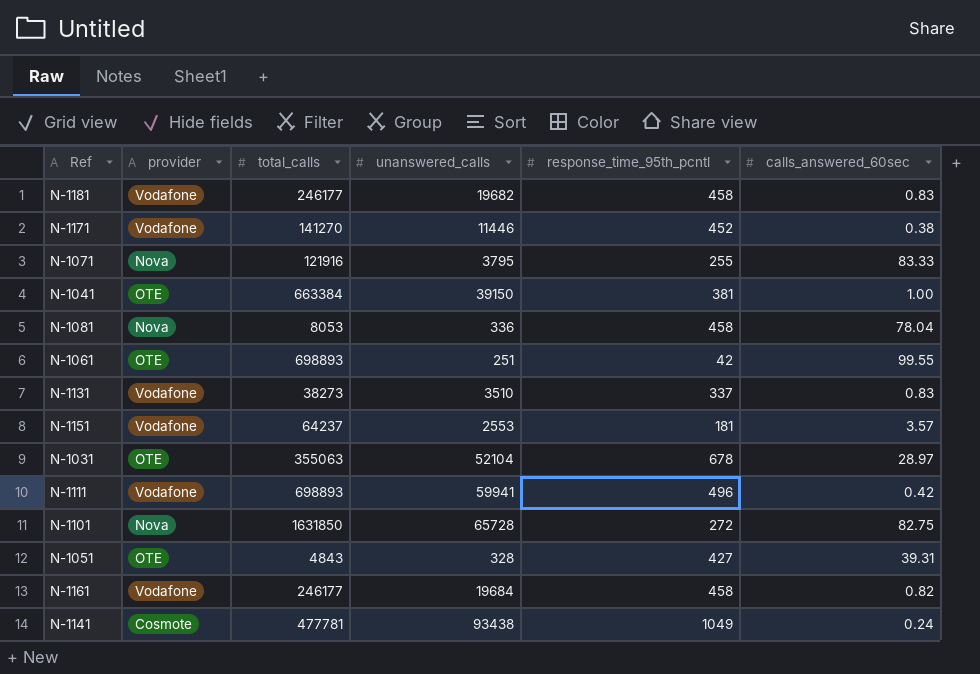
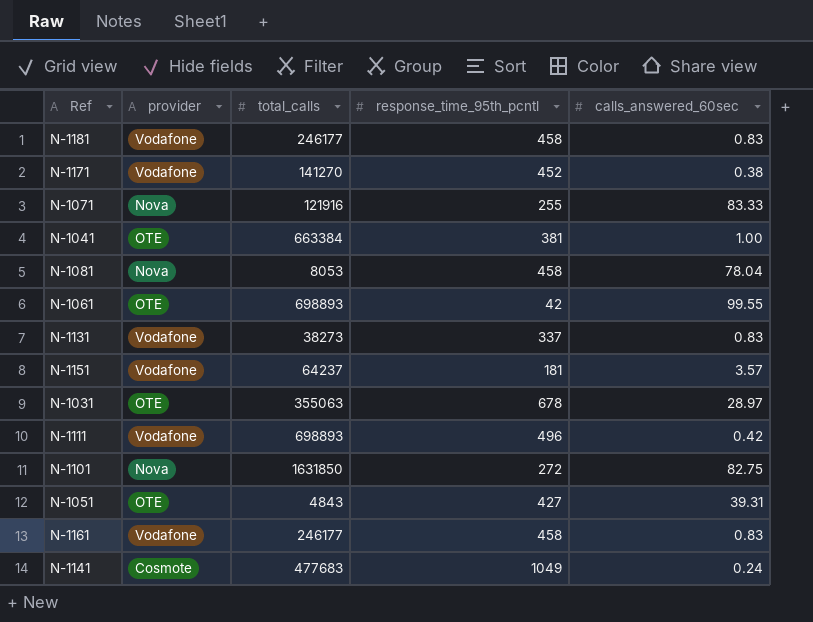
column unanswered_calls | position: 4 -> none
N-1161 | calls_answered_60sec: 0.82 -> 0.83
N-1141 | total_calls: 477781 -> 477683

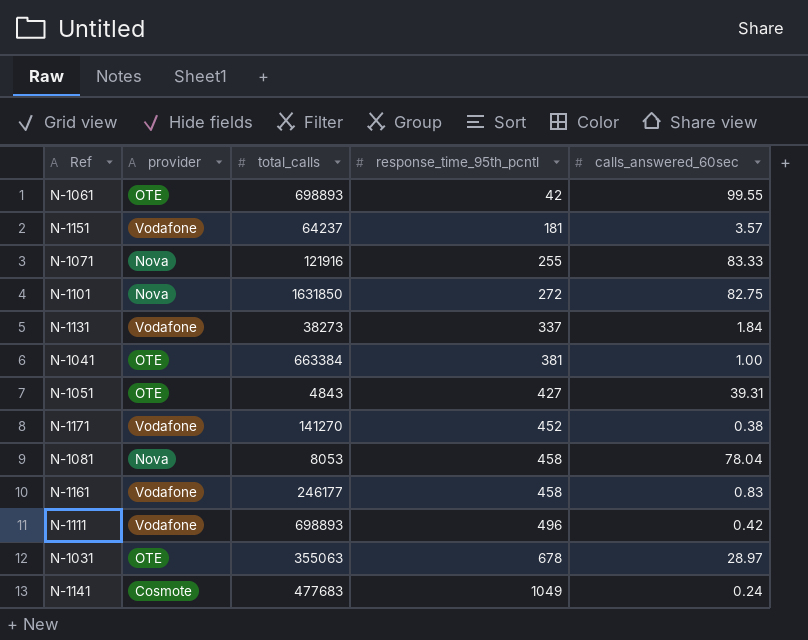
row order: none -> response_time_95th_pcntl ascending
row N-1181: Vodafone | 246177 | 458 | 0.83 -> none
N-1131 | calls_answered_60sec: 0.83 -> 1.84

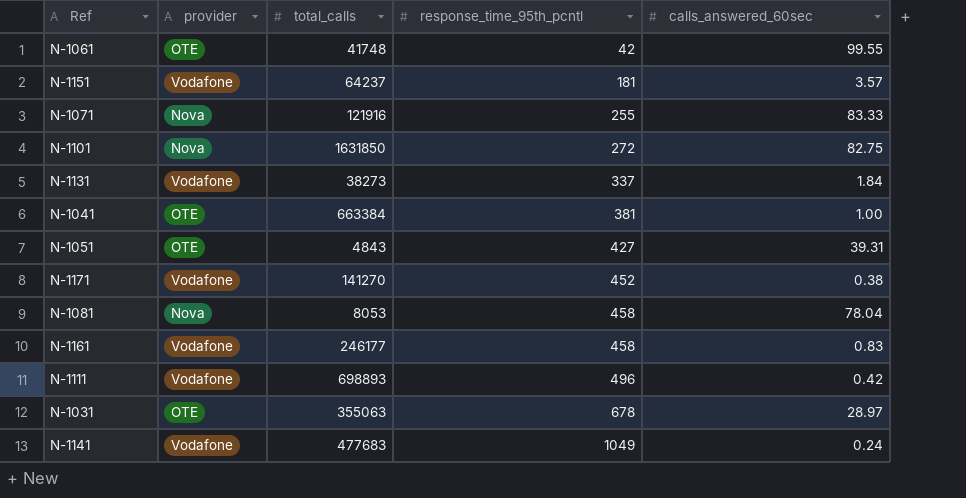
N-1061 | total_calls: 698893 -> 41748
N-1141 | provider: Cosmote -> Vodafone

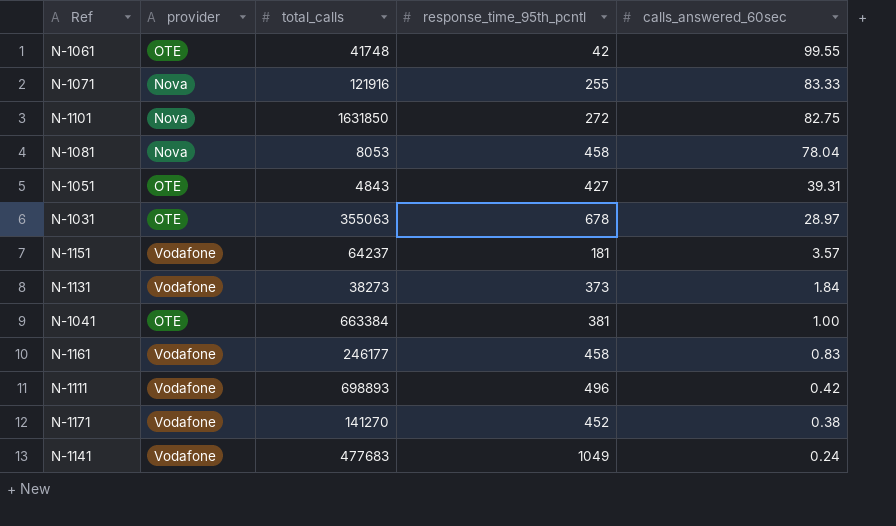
row order: response_time_95th_pcntl ascending -> calls_answered_60sec descending
N-1131 | response_time_95th_pcntl: 337 -> 373

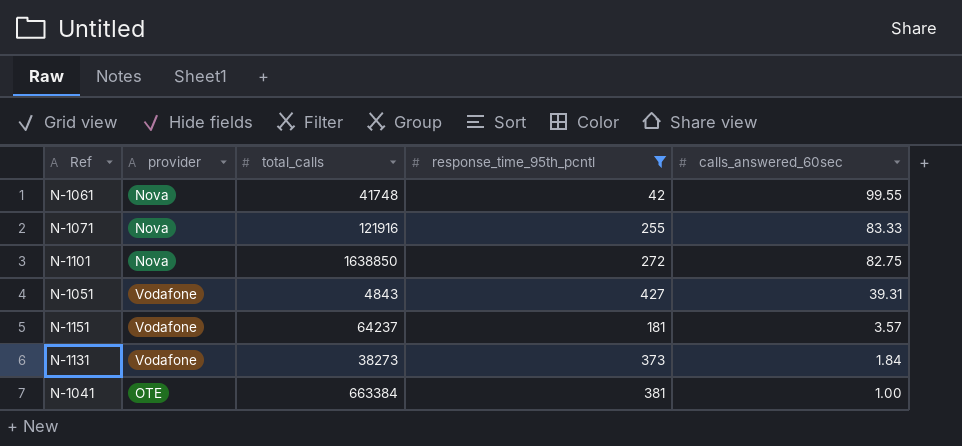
filter: none -> response_time_95th_pcntl <= 427
N-1061 | provider: OTE -> Nova
N-1101 | total_calls: 1631850 -> 1638850
N-1051 | provider: OTE -> Vodafone

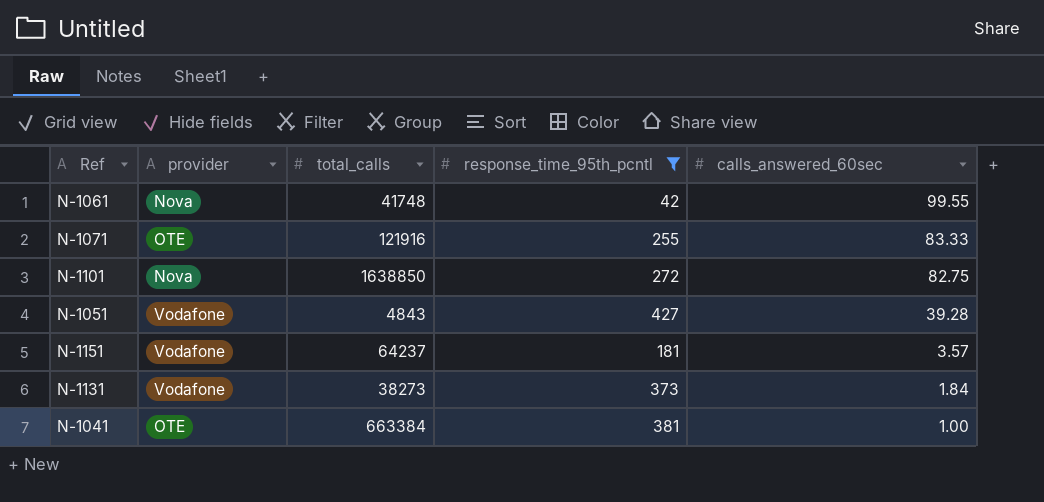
N-1071 | provider: Nova -> OTE
N-1051 | calls_answered_60sec: 39.31 -> 39.28

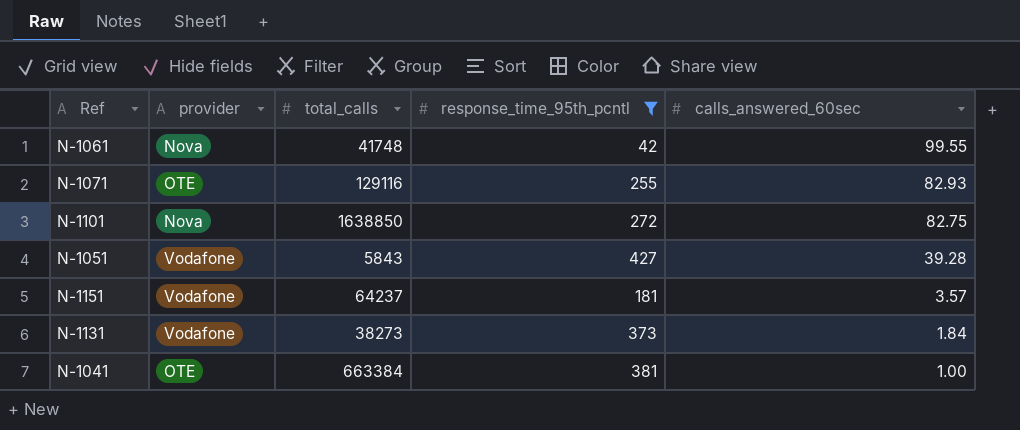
N-1071 | total_calls: 121916 -> 129116
N-1071 | calls_answered_60sec: 83.33 -> 82.93
N-1051 | total_calls: 4843 -> 5843

